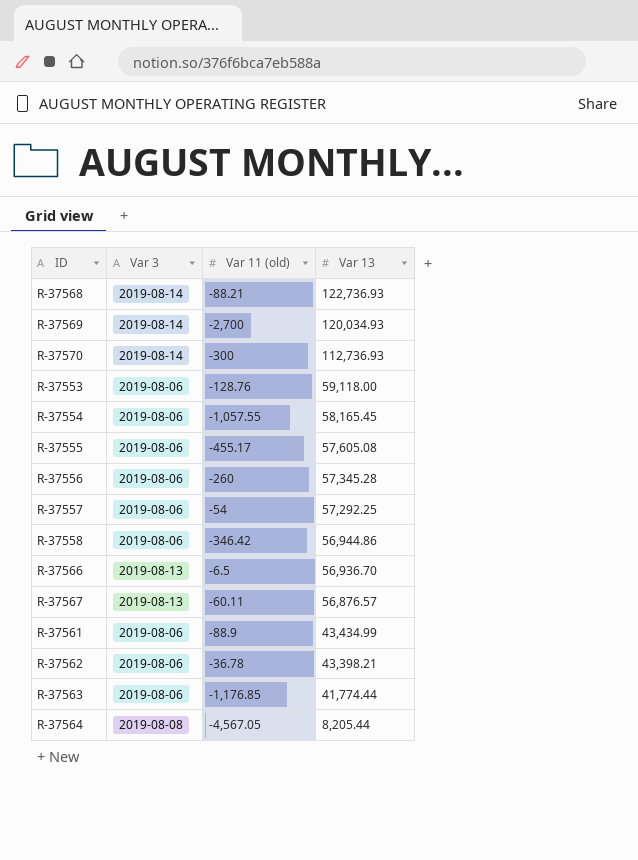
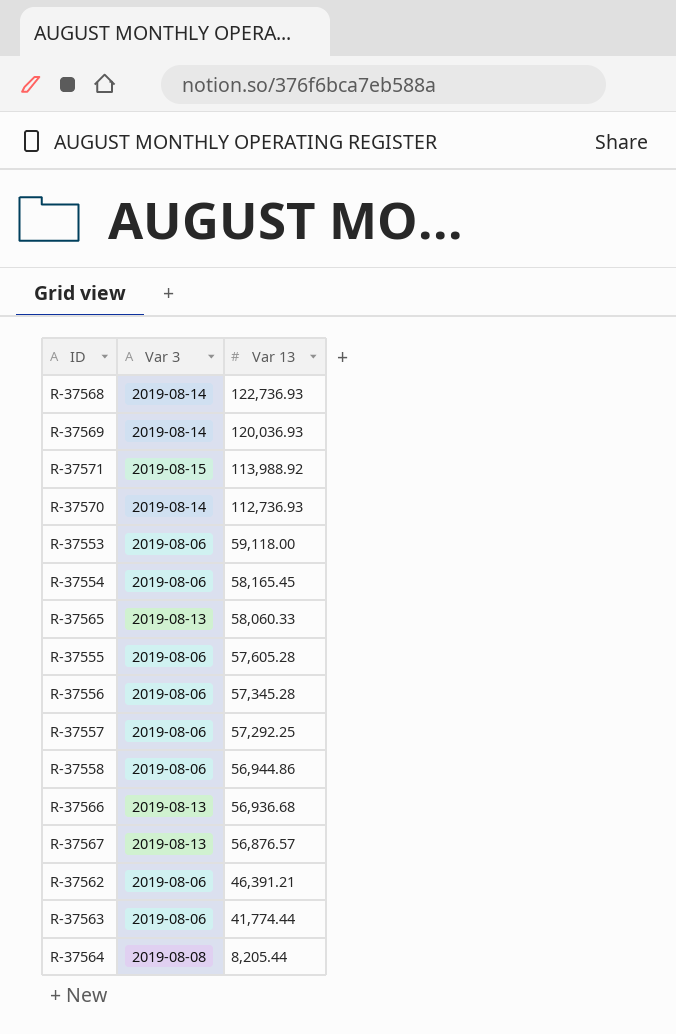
column Var 11 (old) | position: 3 -> none
row R-37561: 2019-08-06 | -88.9 | 43,434.99 -> none
R-37569 | Var 13: 120,034.93 -> 120,036.93
row R-37571: none -> 2019-08-15 | 113,988.92
row R-37565: none -> 2019-08-13 | 58,060.33
R-37555 | Var 13: 57,605.08 -> 57,605.28
R-37566 | Var 13: 56,936.70 -> 56,936.68
R-37562 | Var 13: 43,398.21 -> 46,391.21

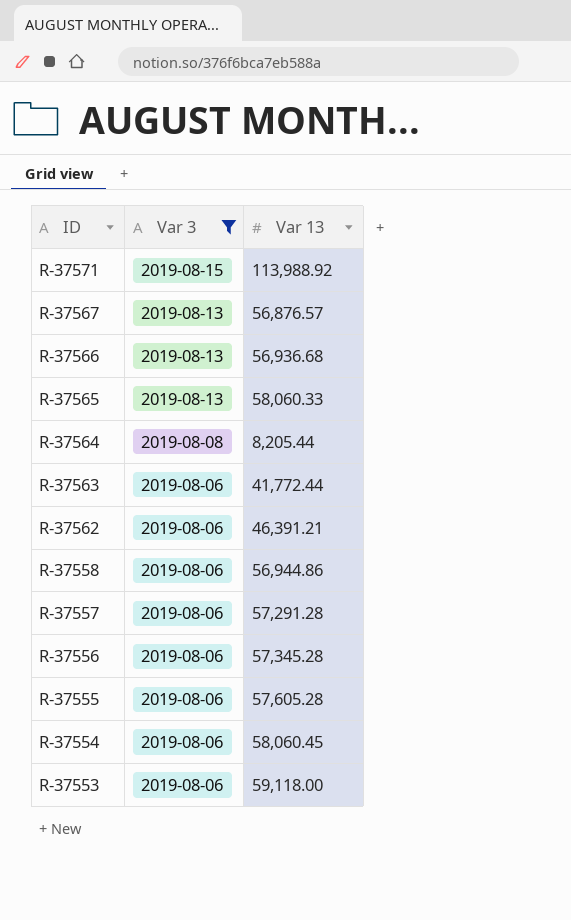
filter: none -> Var 3 != 2019-08-14
row order: Var 13 descending -> ID descending
R-37563 | Var 13: 41,774.44 -> 41,772.44
R-37557 | Var 13: 57,292.25 -> 57,291.28
R-37554 | Var 13: 58,165.45 -> 58,060.45

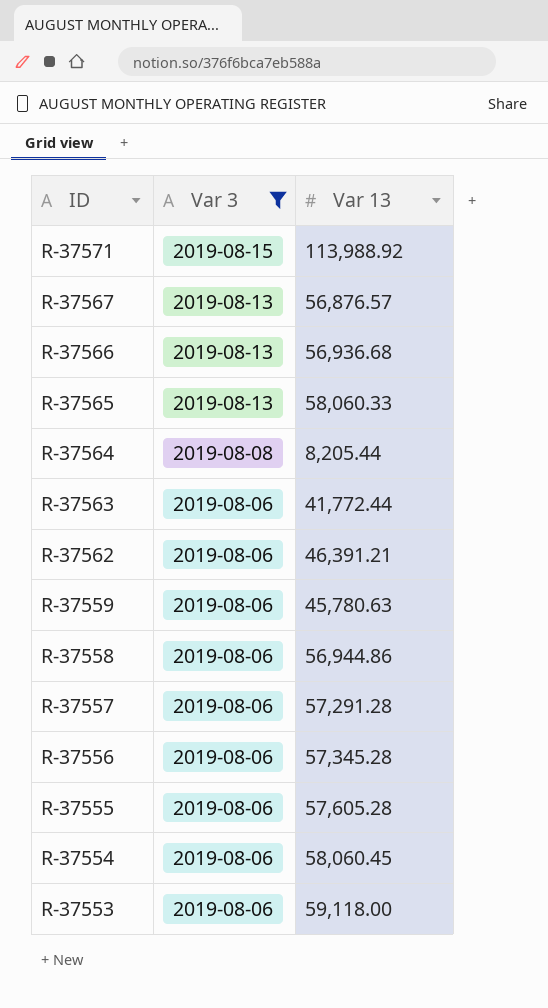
row R-37559: none -> 2019-08-06 | 45,780.63

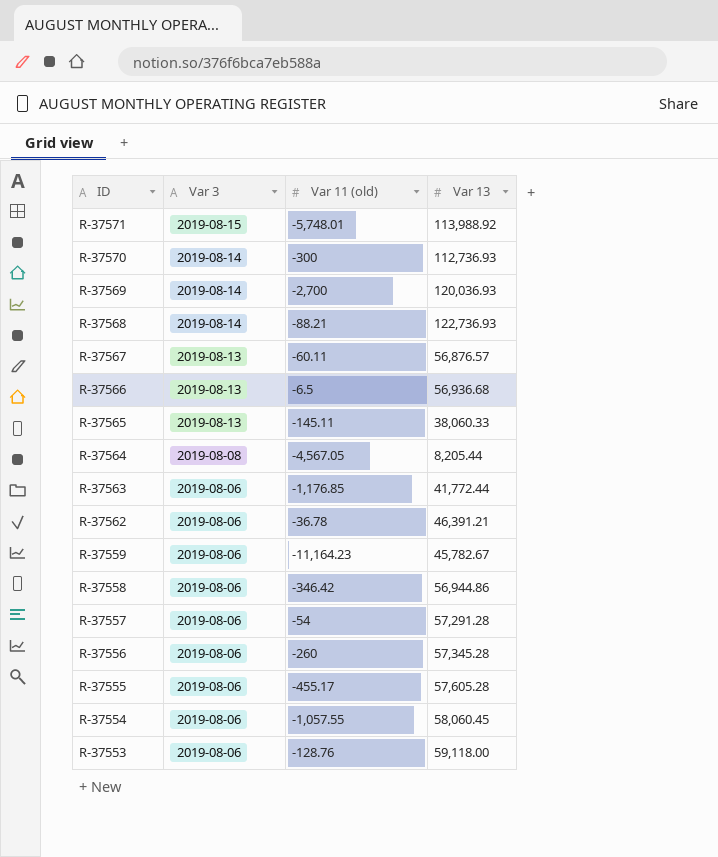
filter: Var 3 != 2019-08-14 -> none
column Var 11 (old) | position: none -> 3
R-37565 | Var 13: 58,060.33 -> 38,060.33
R-37559 | Var 13: 45,780.63 -> 45,782.67

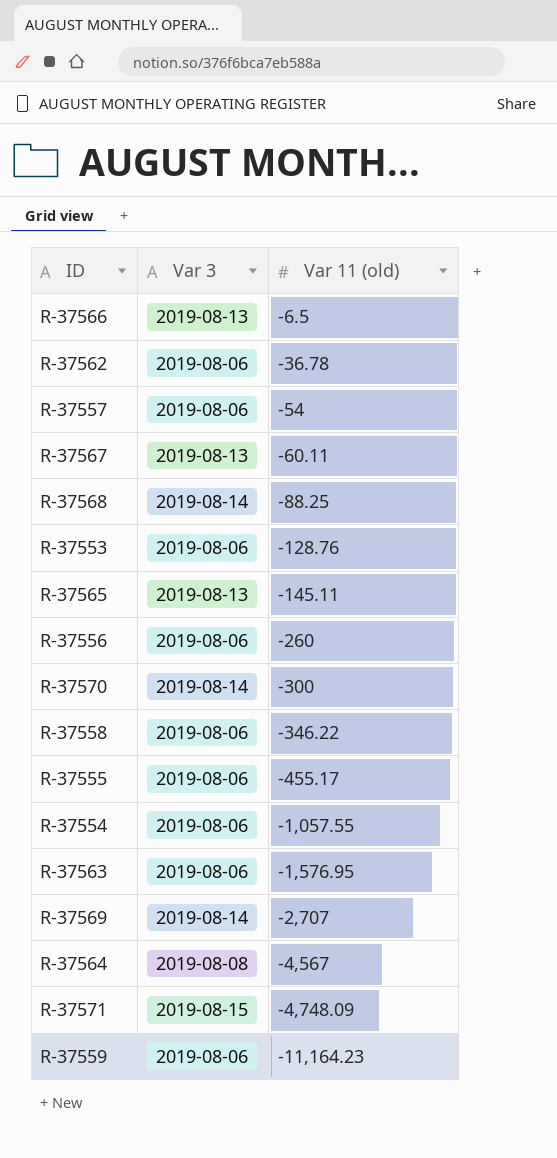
row order: ID descending -> Var 11 (old) descending
column Var 13 | position: 4 -> none
R-37568 | Var 11 (old): -88.21 -> -88.25
R-37558 | Var 11 (old): -346.42 -> -346.22
R-37563 | Var 11 (old): -1,176.85 -> -1,576.95
R-37569 | Var 11 (old): -2,700 -> -2,707
R-37564 | Var 11 (old): -4,567.05 -> -4,567
R-37571 | Var 11 (old): -5,748.01 -> -4,748.09

